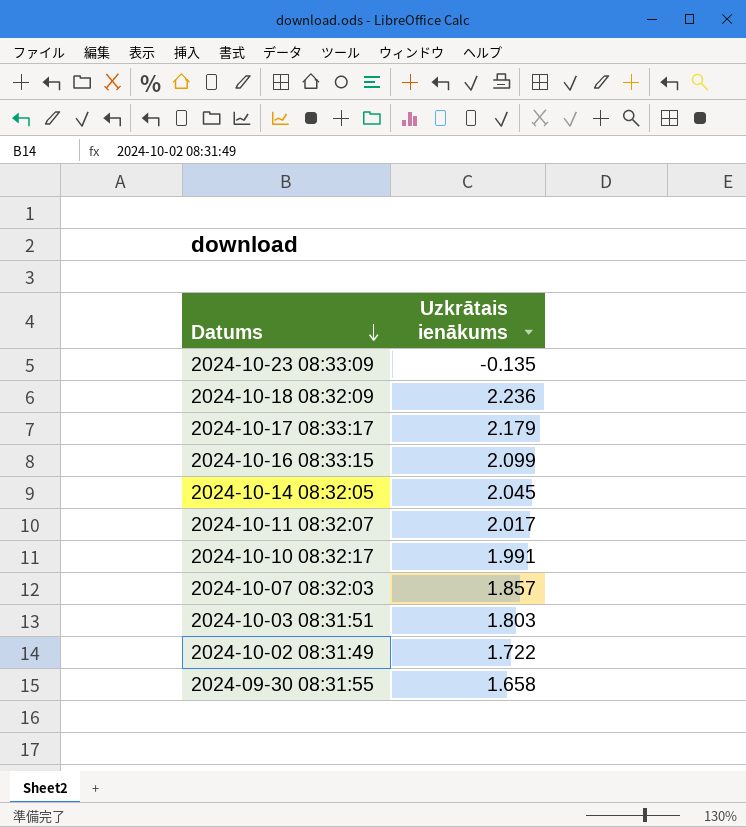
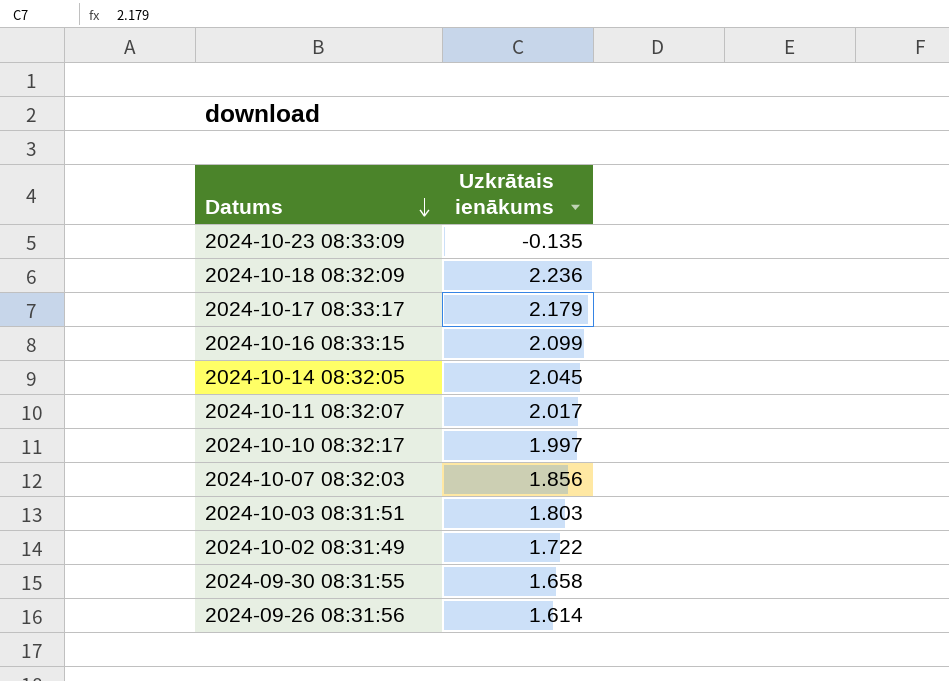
2024-10-10 08:32:17 | Uzkrātais ienākums: 1.991 -> 1.997
2024-10-07 08:32:03 | Uzkrātais ienākums: 1.857 -> 1.856
row 2024-09-26 08:31:56: none -> 1.614

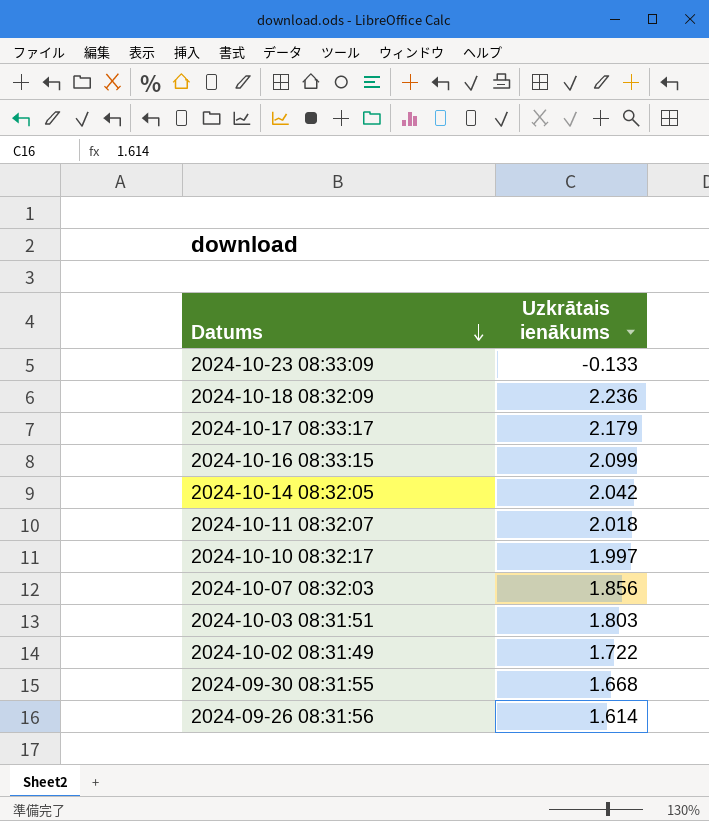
2024-10-23 08:33:09 | Uzkrātais ienākums: -0.135 -> -0.133
2024-10-14 08:32:05 | Uzkrātais ienākums: 2.045 -> 2.042
2024-10-11 08:32:07 | Uzkrātais ienākums: 2.017 -> 2.018
2024-09-30 08:31:55 | Uzkrātais ienākums: 1.658 -> 1.668

